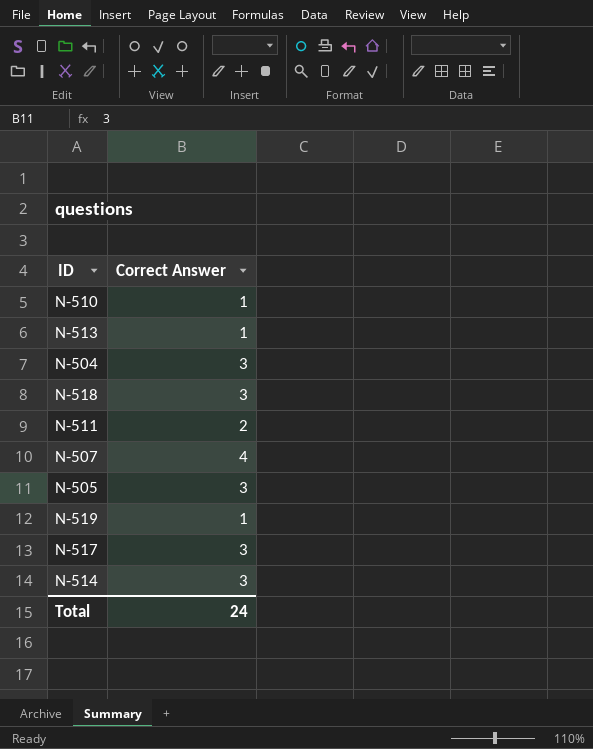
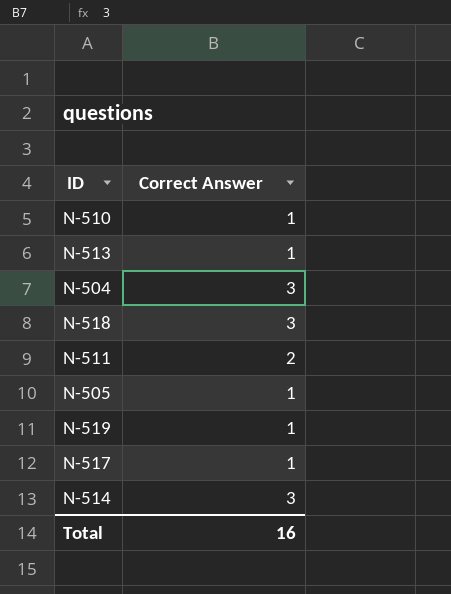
row N-507: 4 -> none
N-505 | Correct Answer: 3 -> 1
N-517 | Correct Answer: 3 -> 1
Total | Correct Answer: 24 -> 16

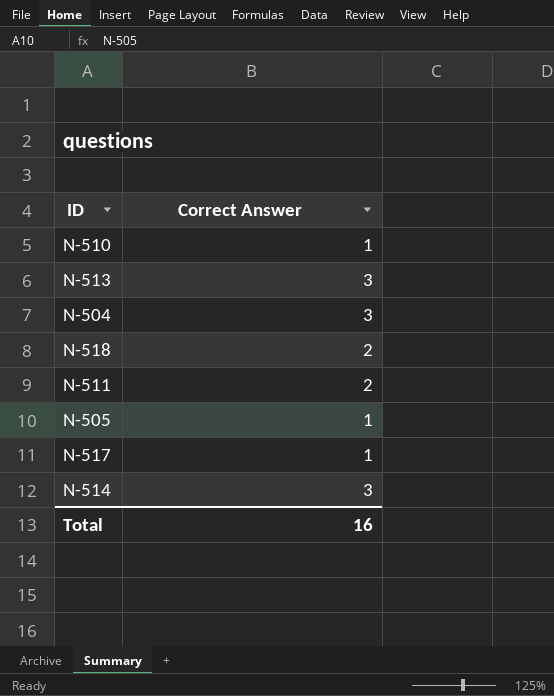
row N-519: 1 -> none
N-513 | Correct Answer: 1 -> 3
N-518 | Correct Answer: 3 -> 2

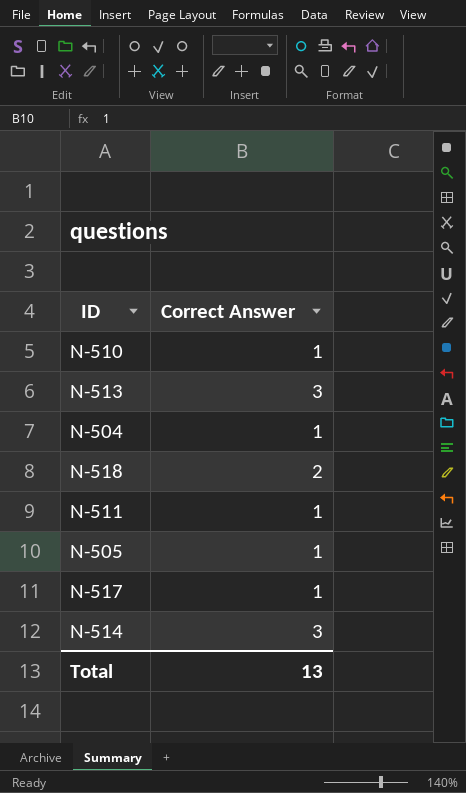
N-504 | Correct Answer: 3 -> 1
N-511 | Correct Answer: 2 -> 1
Total | Correct Answer: 16 -> 13

